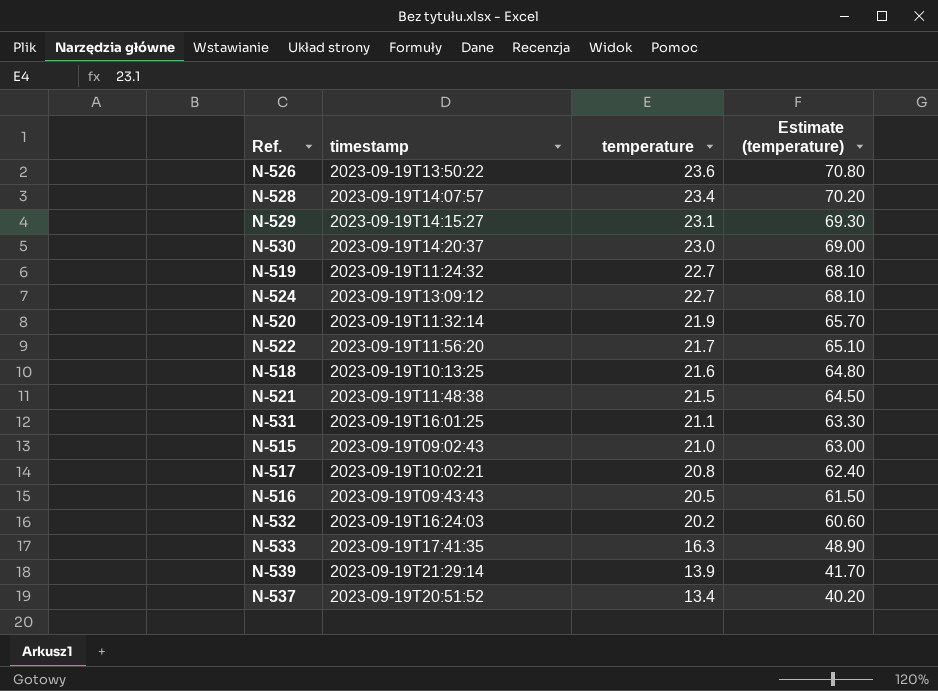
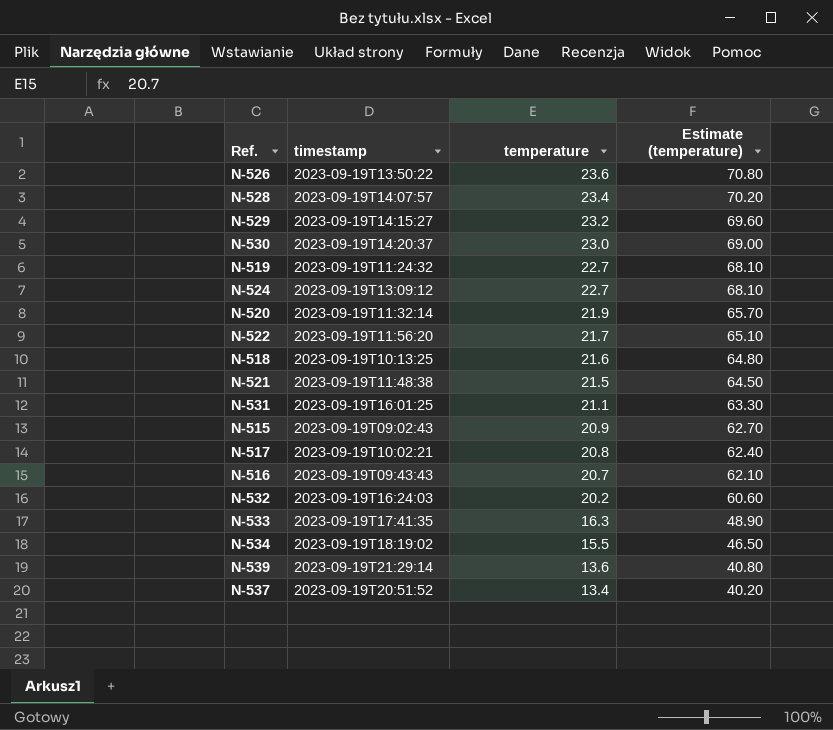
N-529 | temperature: 23.1 -> 23.2
N-529 | Estimate (temperature): 69.30 -> 69.60
N-515 | temperature: 21.0 -> 20.9
N-515 | Estimate (temperature): 63.00 -> 62.70
N-516 | temperature: 20.5 -> 20.7
N-516 | Estimate (temperature): 61.50 -> 62.10
row N-534: none -> 2023-09-19T18:19:02 | 15.5 | 46.50
N-539 | temperature: 13.9 -> 13.6
N-539 | Estimate (temperature): 41.70 -> 40.80

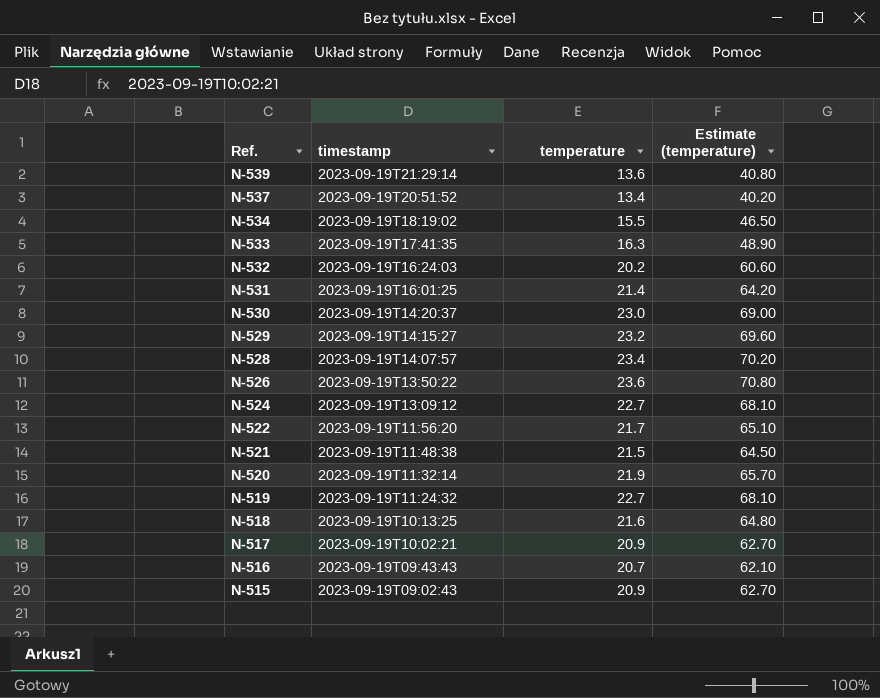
row order: temperature descending -> Ref. descending
N-531 | temperature: 21.1 -> 21.4
N-531 | Estimate (temperature): 63.30 -> 64.20
N-517 | temperature: 20.8 -> 20.9
N-517 | Estimate (temperature): 62.40 -> 62.70

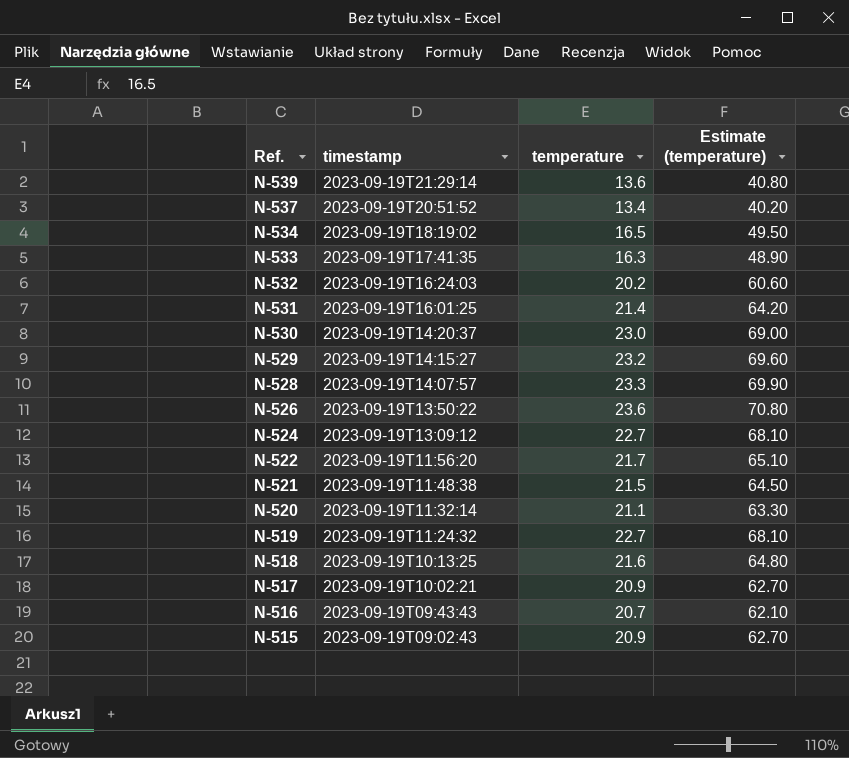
N-534 | temperature: 15.5 -> 16.5
N-534 | Estimate (temperature): 46.50 -> 49.50
N-528 | temperature: 23.4 -> 23.3
N-528 | Estimate (temperature): 70.20 -> 69.90
N-520 | temperature: 21.9 -> 21.1
N-520 | Estimate (temperature): 65.70 -> 63.30

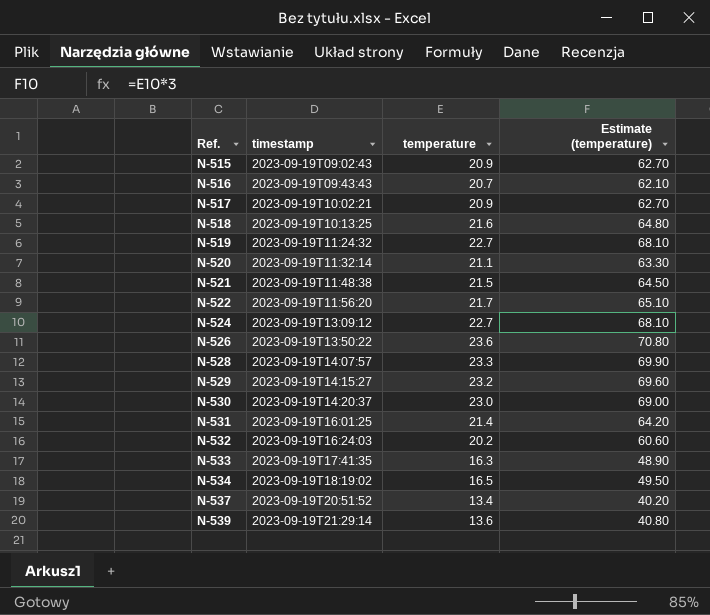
row order: Ref. descending -> Ref. ascending

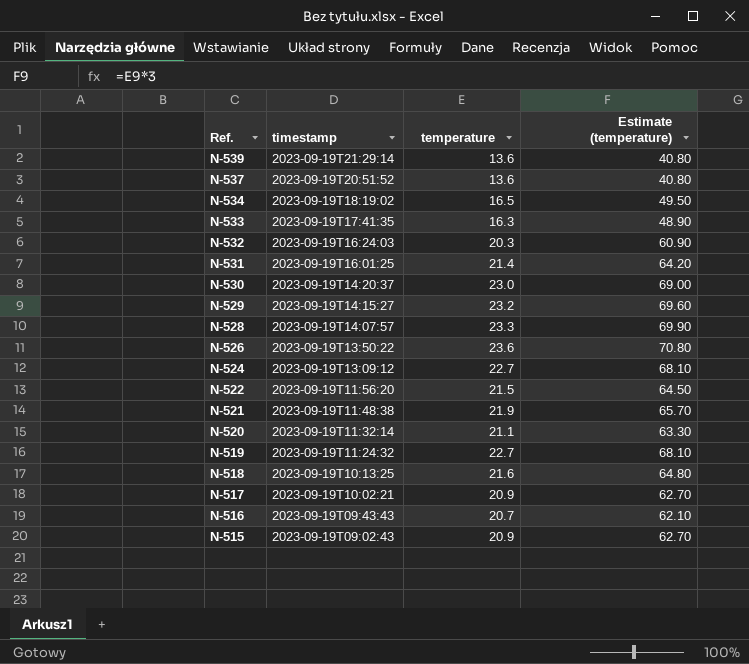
row order: Ref. ascending -> Ref. descending
N-537 | temperature: 13.4 -> 13.6
N-537 | Estimate (temperature): 40.20 -> 40.80
N-532 | temperature: 20.2 -> 20.3
N-532 | Estimate (temperature): 60.60 -> 60.90
N-522 | temperature: 21.7 -> 21.5
N-522 | Estimate (temperature): 65.10 -> 64.50
N-521 | temperature: 21.5 -> 21.9
N-521 | Estimate (temperature): 64.50 -> 65.70

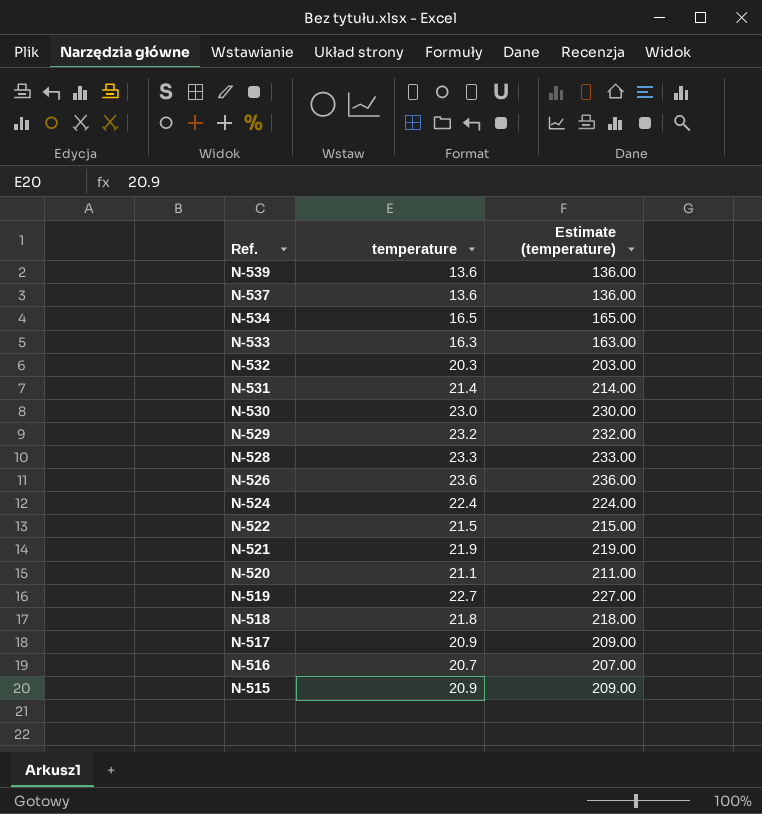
column timestamp | position: 2 -> none
column Estimate (temperature) | formula: [temperature] * 3 -> [temperature] * 10
N-524 | temperature: 22.7 -> 22.4
N-518 | temperature: 21.6 -> 21.8

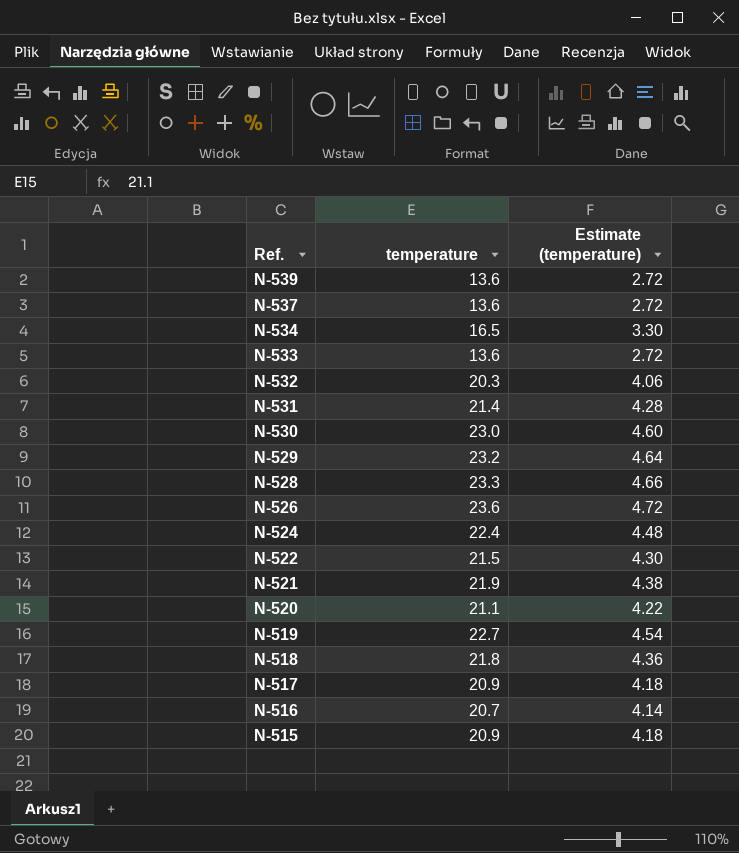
column Estimate (temperature) | formula: [temperature] * 10 -> [temperature] * 0.2
N-533 | temperature: 16.3 -> 13.6

